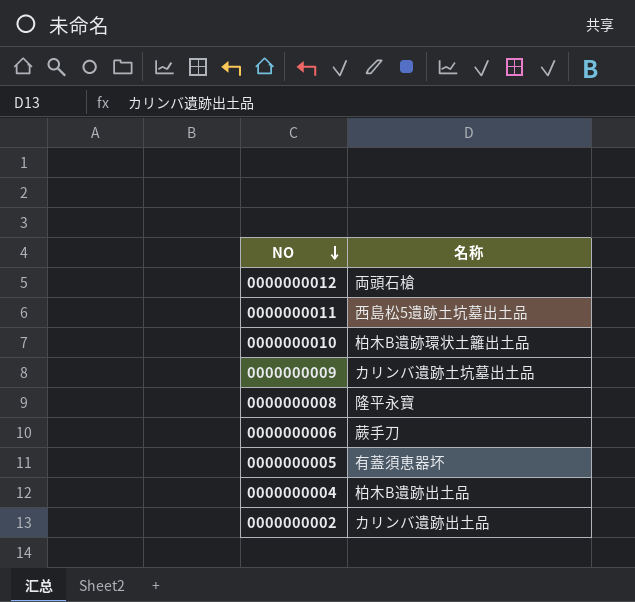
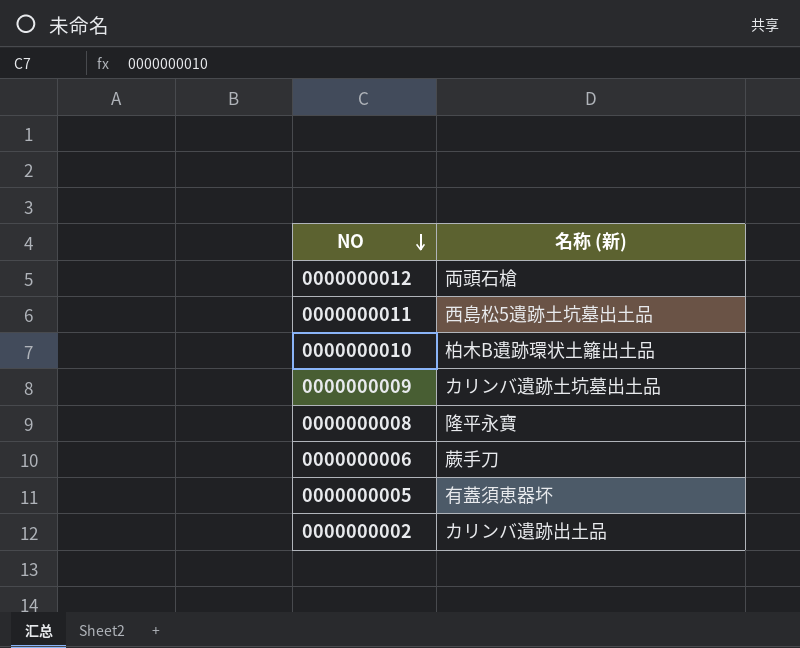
column name: 名称 -> 名称 (新)
row 0000000004: 柏木B遺跡出土品 -> none

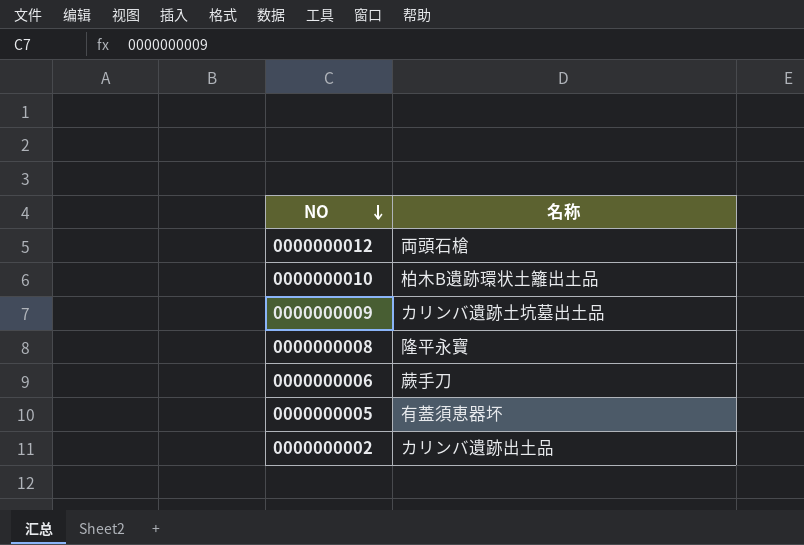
column name: 名称 (新) -> 名称
row 0000000011: 西島松5遺跡土坑墓出土品 -> none

